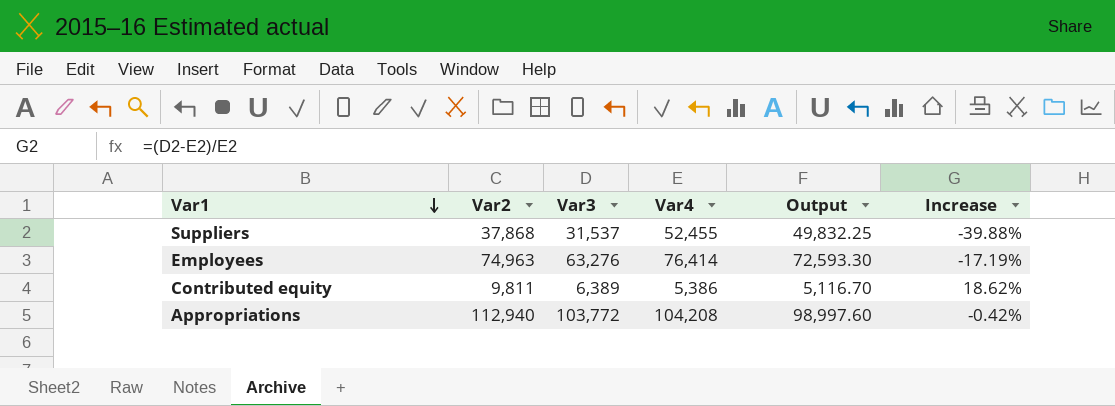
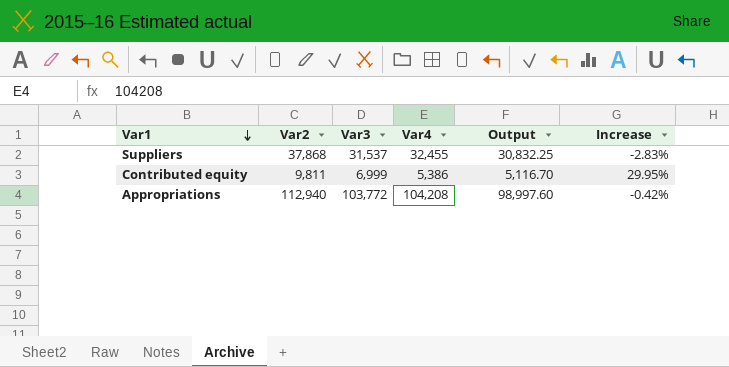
row Employees: 74,963 | 63,276 | 76,414 | 72,593.30 | -17.19% -> none
Suppliers | Var4: 52,455 -> 32,455
Suppliers | Output: 49,832.25 -> 30,832.25
Suppliers | Increase: -39.88% -> -2.83%
Contributed equity | Var3: 6,389 -> 6,999
Contributed equity | Increase: 18.62% -> 29.95%

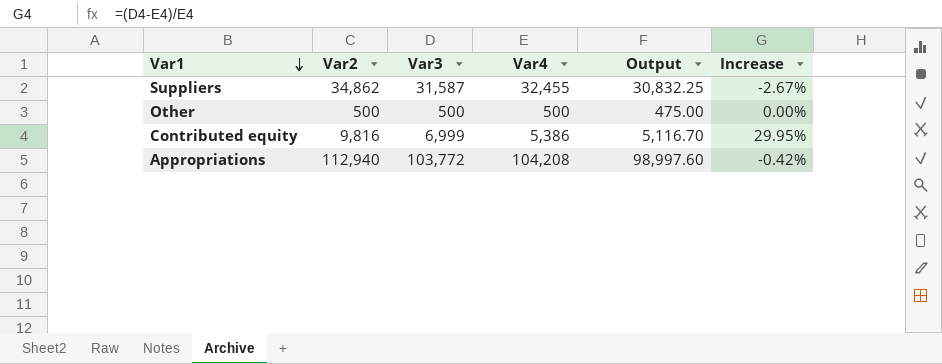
Suppliers | Var2: 37,868 -> 34,862
Suppliers | Var3: 31,537 -> 31,587
Suppliers | Increase: -2.83% -> -2.67%
row Other: none -> 500 | 500 | 500 | 475.00 | 0.00%
Contributed equity | Var2: 9,811 -> 9,816

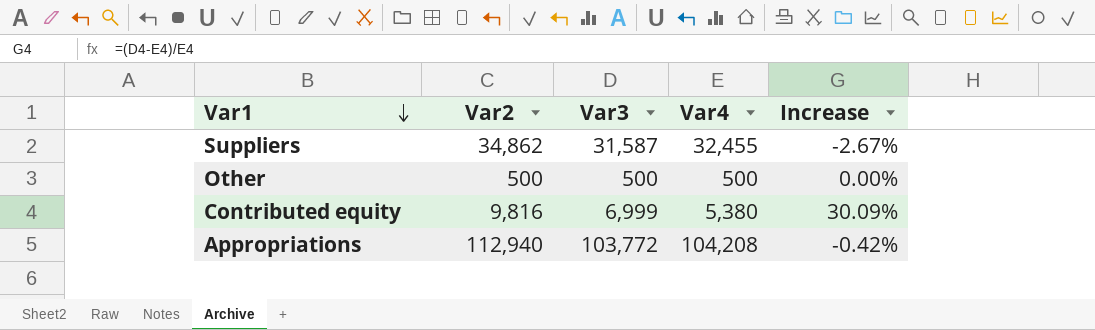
column Output | formula: [Var4] * 0.95 -> none
Contributed equity | Var4: 5,386 -> 5,380
Contributed equity | Increase: 29.95% -> 30.09%

